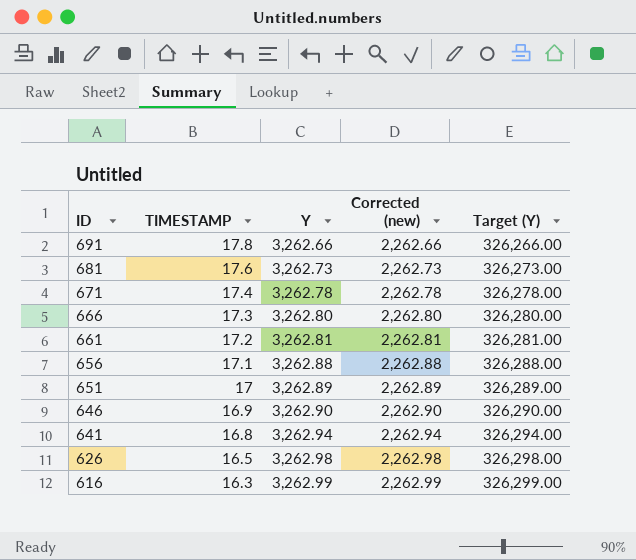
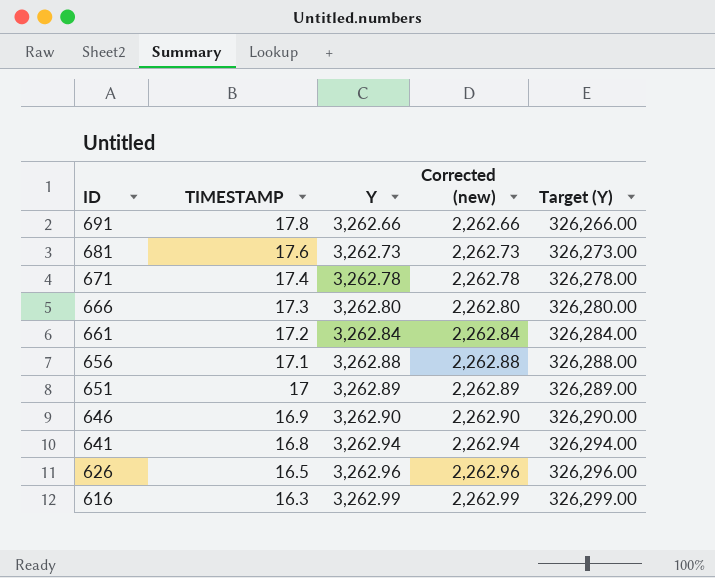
661 | Y: 3,262.81 -> 3,262.84
661 | Corrected (new): 2,262.81 -> 2,262.84
661 | Target (Y): 326,281.00 -> 326,284.00
626 | Y: 3,262.98 -> 3,262.96
626 | Corrected (new): 2,262.98 -> 2,262.96
626 | Target (Y): 326,298.00 -> 326,296.00

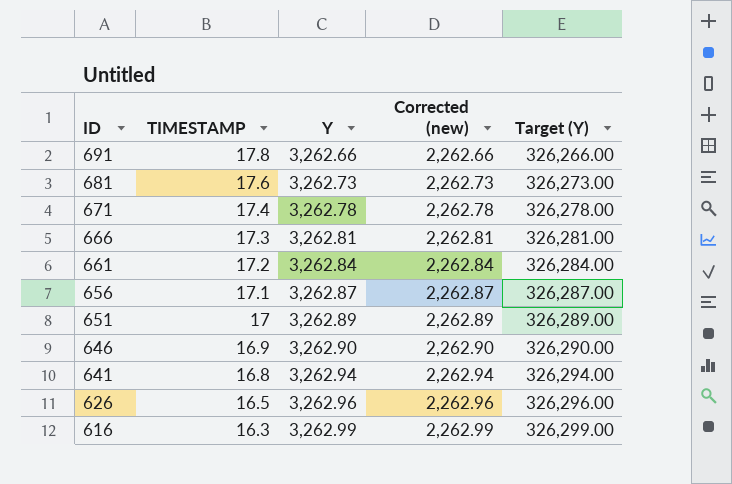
666 | Y: 3,262.80 -> 3,262.81
666 | Corrected (new): 2,262.80 -> 2,262.81
666 | Target (Y): 326,280.00 -> 326,281.00
656 | Y: 3,262.88 -> 3,262.87
656 | Corrected (new): 2,262.88 -> 2,262.87
656 | Target (Y): 326,288.00 -> 326,287.00

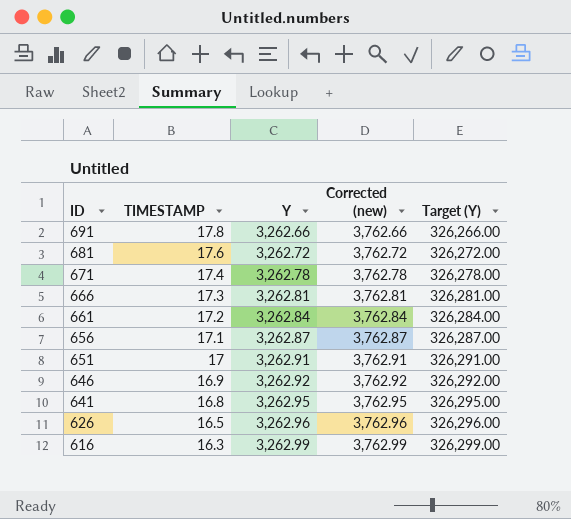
column Corrected (new) | formula: [Y] - 1000 -> [Y] + 500
681 | Y: 3,262.73 -> 3,262.72
681 | Target (Y): 326,273.00 -> 326,272.00
651 | Y: 3,262.89 -> 3,262.91
651 | Target (Y): 326,289.00 -> 326,291.00
646 | Y: 3,262.90 -> 3,262.92
646 | Target (Y): 326,290.00 -> 326,292.00
641 | Y: 3,262.94 -> 3,262.95
641 | Target (Y): 326,294.00 -> 326,295.00

